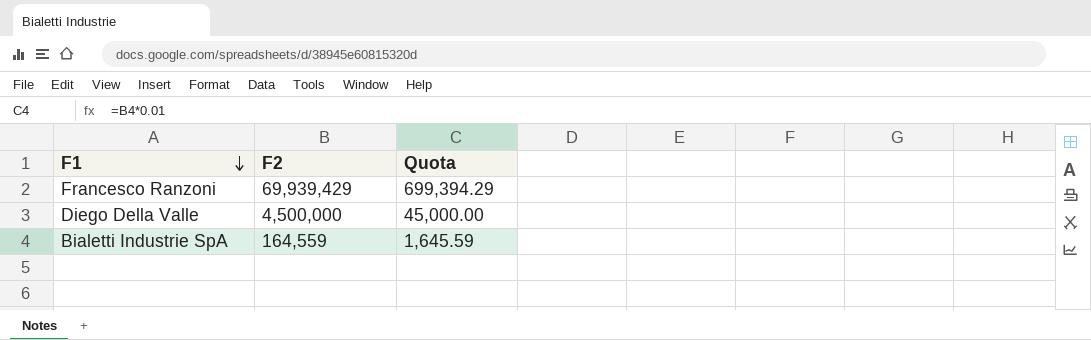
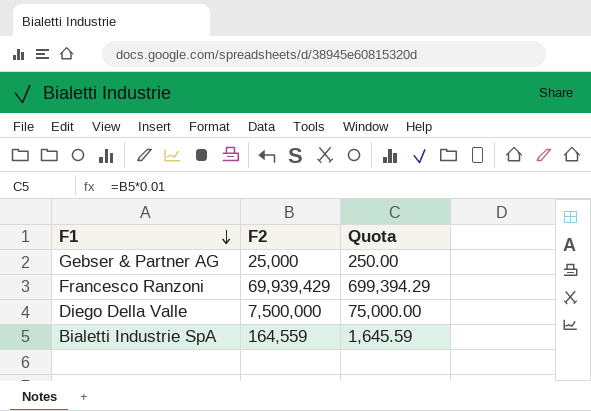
row Gebser & Partner AG: none -> 25,000 | 250.00
Diego Della Valle | F2: 4,500,000 -> 7,500,000
Diego Della Valle | Quota: 45,000.00 -> 75,000.00

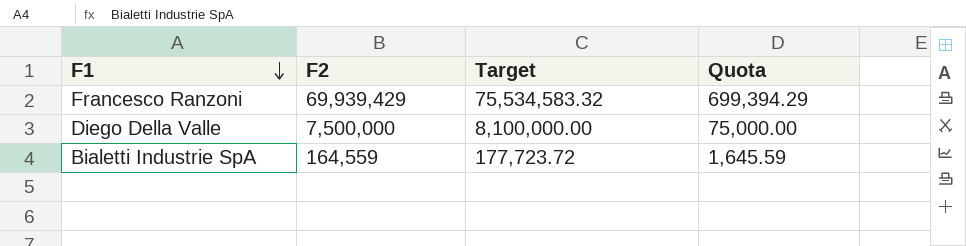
column Target | formula: none -> [F2] * 1.08
row Gebser & Partner AG: 25,000 | 250.00 -> none

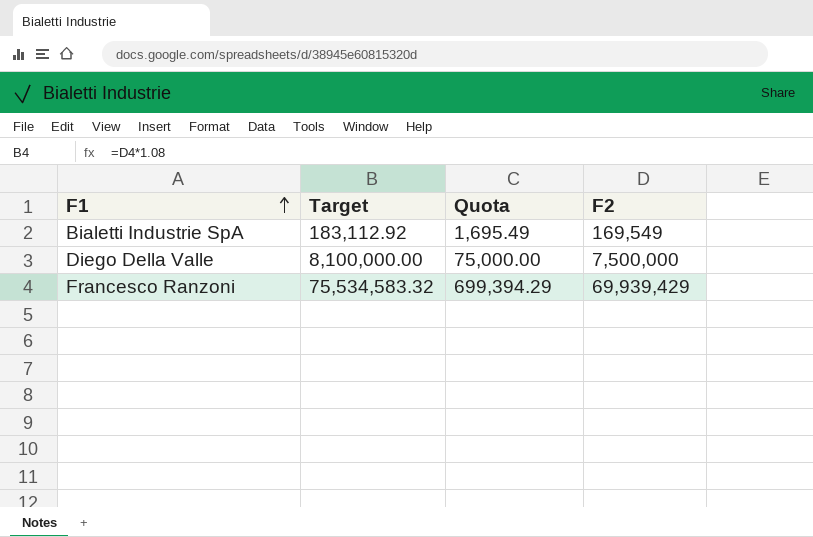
row order: F1 descending -> F1 ascending
column F2 | position: 2 -> 4
Bialetti Industrie SpA | Target: 177,723.72 -> 183,112.92
Bialetti Industrie SpA | Quota: 1,645.59 -> 1,695.49
Bialetti Industrie SpA | F2: 164,559 -> 169,549

